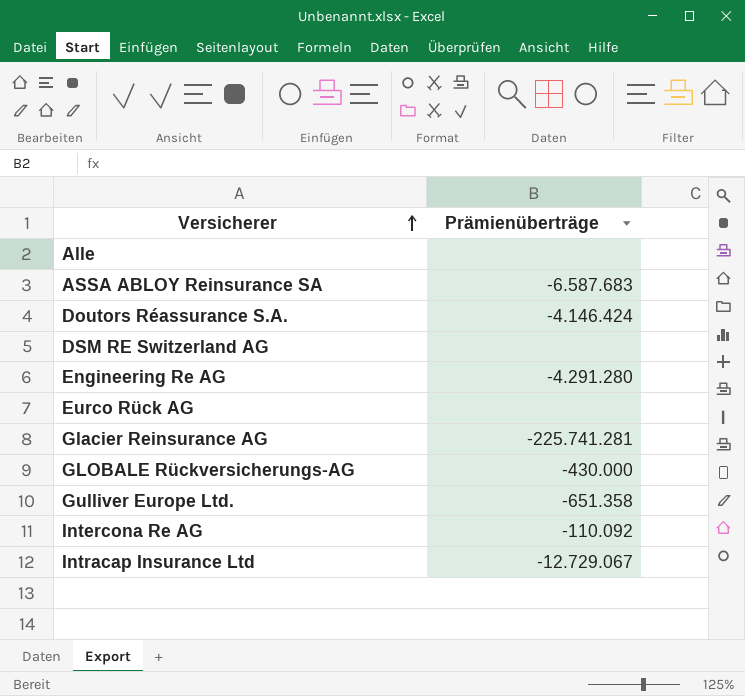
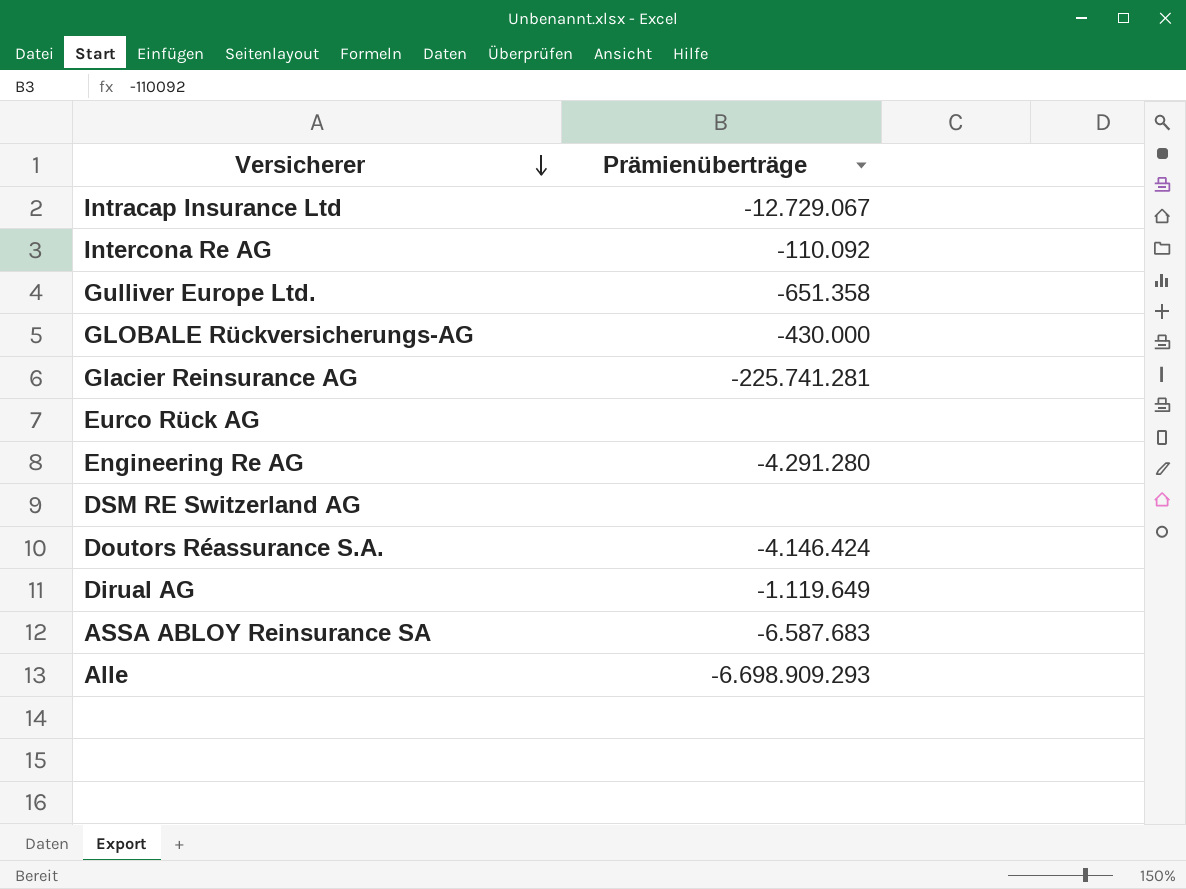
row order: Versicherer ascending -> Versicherer descending
row Dirual AG: none -> -1.119.649
Alle | Prämienüberträge: none -> -6.698.909.293

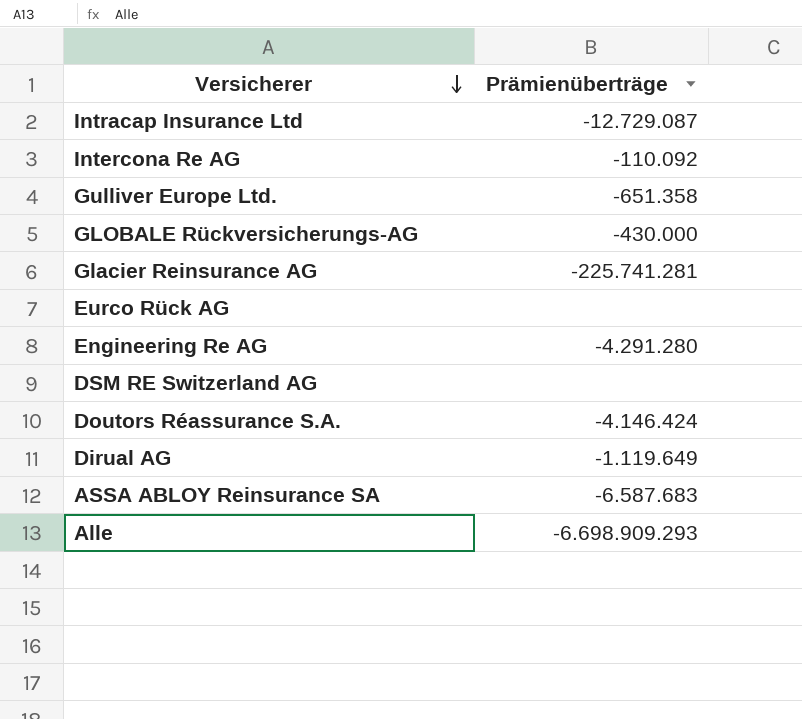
Intracap Insurance Ltd | Prämienüberträge: -12.729.067 -> -12.729.087

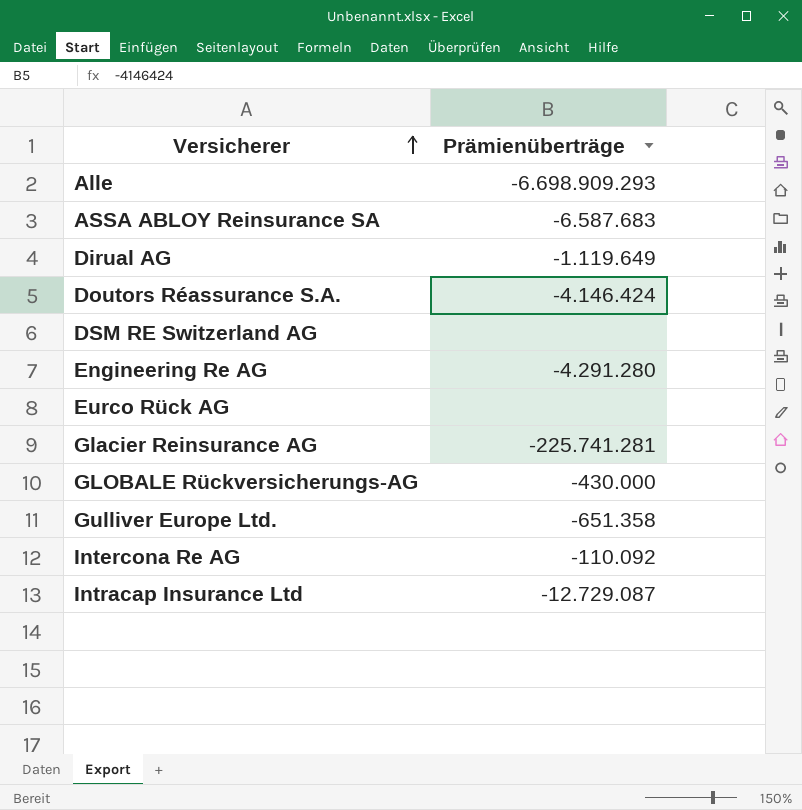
row order: Versicherer descending -> Versicherer ascending

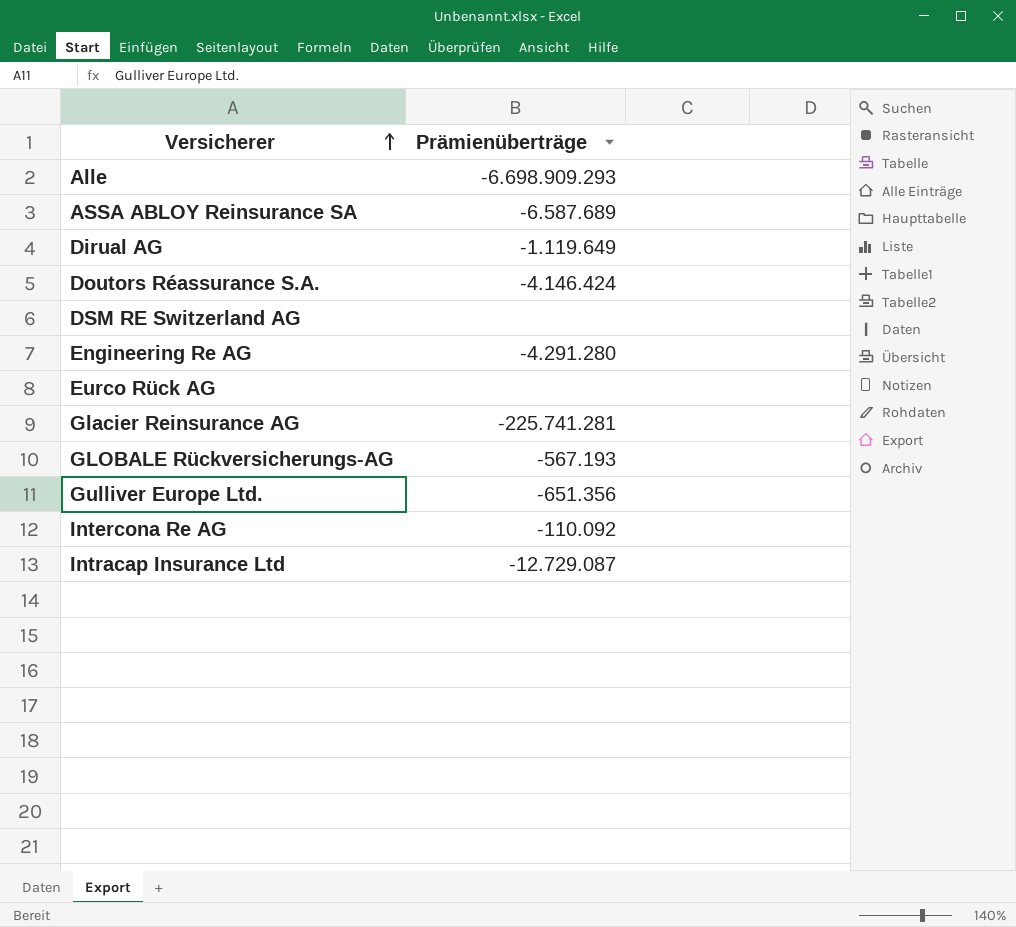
ASSA ABLOY Reinsurance SA | Prämienüberträge: -6.587.683 -> -6.587.689
GLOBALE Rückversicherungs-AG | Prämienüberträge: -430.000 -> -567.193
Gulliver Europe Ltd. | Prämienüberträge: -651.358 -> -651.356

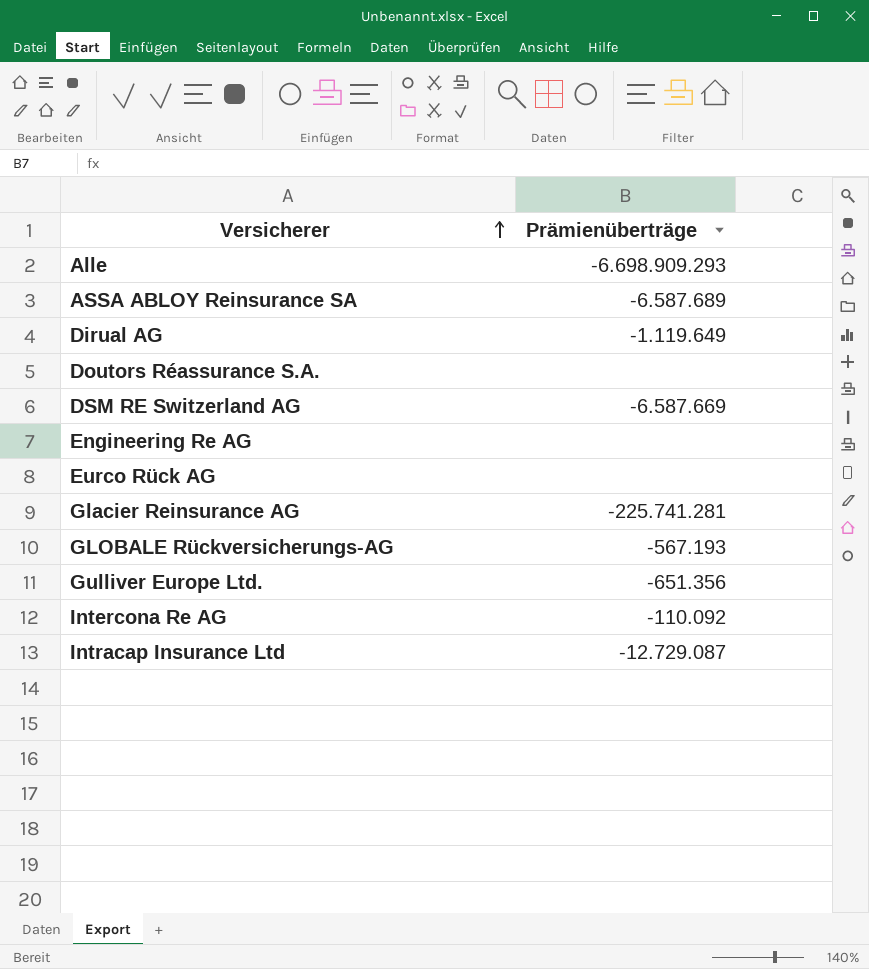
Doutors Réassurance S.A. | Prämienüberträge: -4.146.424 -> none
DSM RE Switzerland AG | Prämienüberträge: none -> -6.587.669
Engineering Re AG | Prämienüberträge: -4.291.280 -> none

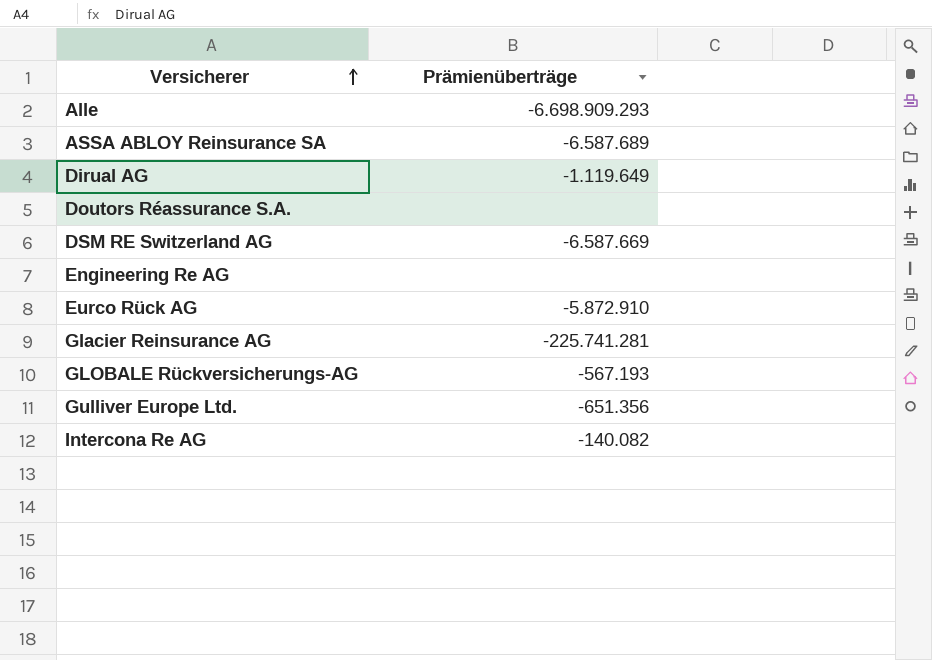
row Intracap Insurance Ltd: -12.729.087 -> none
Eurco Rück AG | Prämienüberträge: none -> -5.872.910
Intercona Re AG | Prämienüberträge: -110.092 -> -140.082

